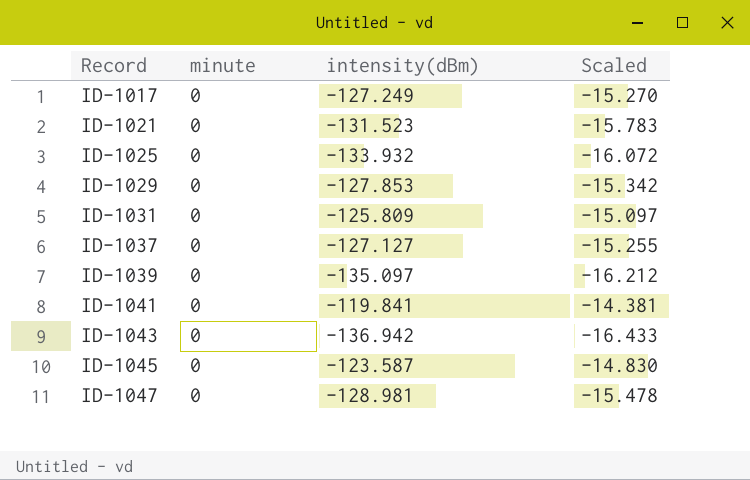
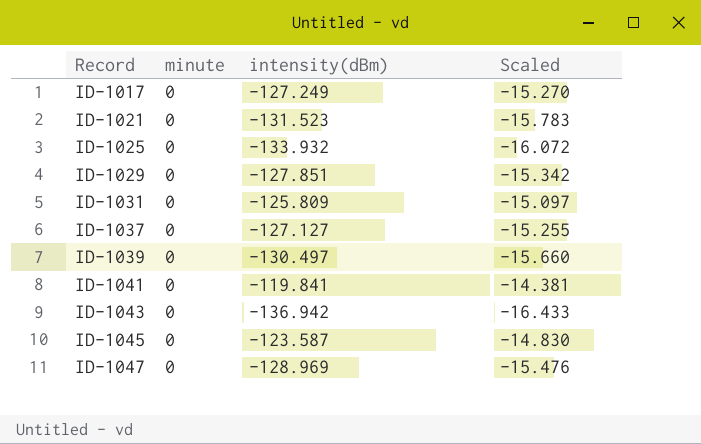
ID-1029 | intensity(dBm): -127.853 -> -127.851
ID-1039 | intensity(dBm): -135.097 -> -130.497
ID-1039 | Scaled: -16.212 -> -15.660
ID-1047 | intensity(dBm): -128.981 -> -128.969
ID-1047 | Scaled: -15.478 -> -15.476

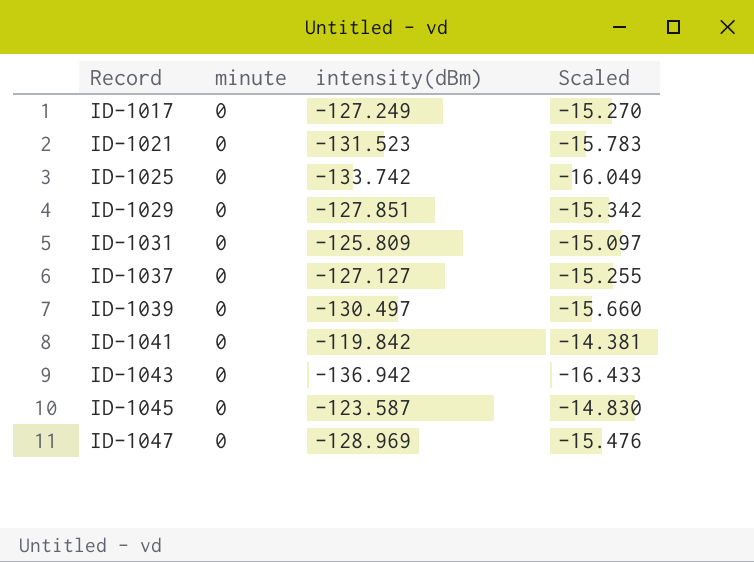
ID-1025 | intensity(dBm): -133.932 -> -133.742
ID-1025 | Scaled: -16.072 -> -16.049
ID-1041 | intensity(dBm): -119.841 -> -119.842

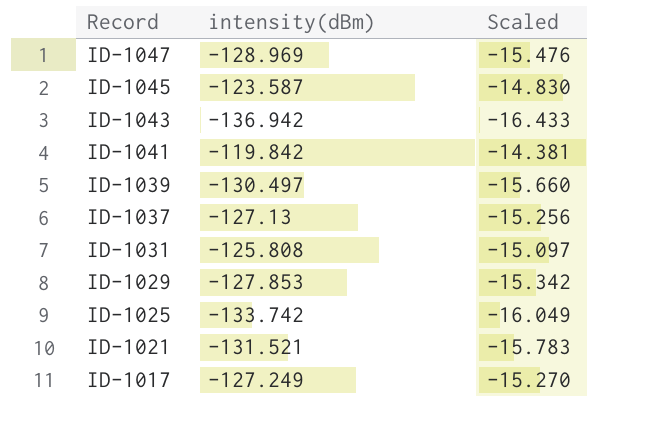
row order: Record ascending -> Record descending
column minute | position: 2 -> none
ID-1037 | intensity(dBm): -127.127 -> -127.13
ID-1037 | Scaled: -15.255 -> -15.256
ID-1031 | intensity(dBm): -125.809 -> -125.808
ID-1029 | intensity(dBm): -127.851 -> -127.853
ID-1021 | intensity(dBm): -131.523 -> -131.521

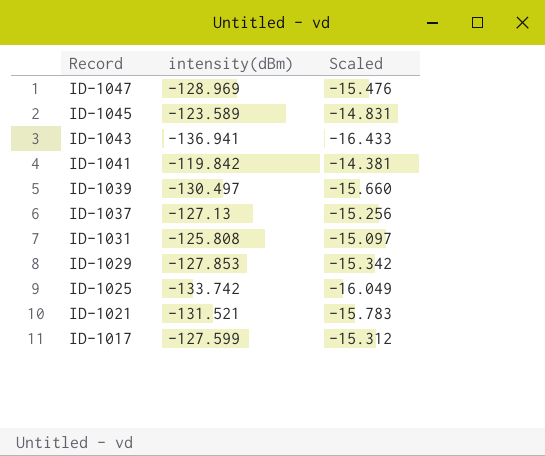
ID-1045 | intensity(dBm): -123.587 -> -123.589
ID-1045 | Scaled: -14.830 -> -14.831
ID-1043 | intensity(dBm): -136.942 -> -136.941
ID-1017 | intensity(dBm): -127.249 -> -127.599
ID-1017 | Scaled: -15.270 -> -15.312

